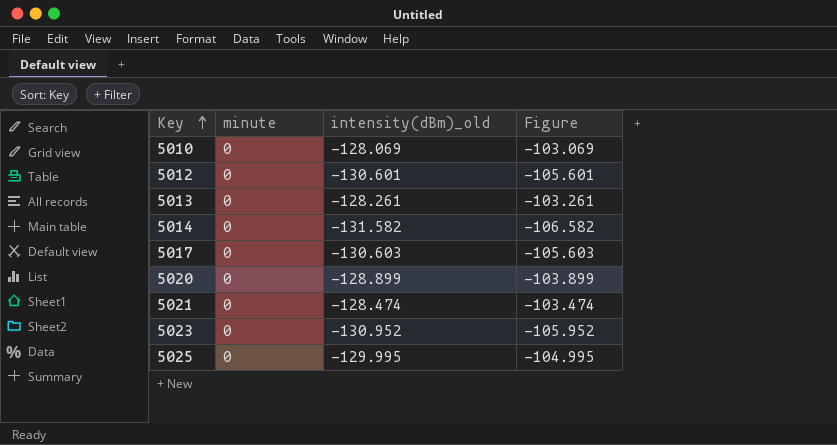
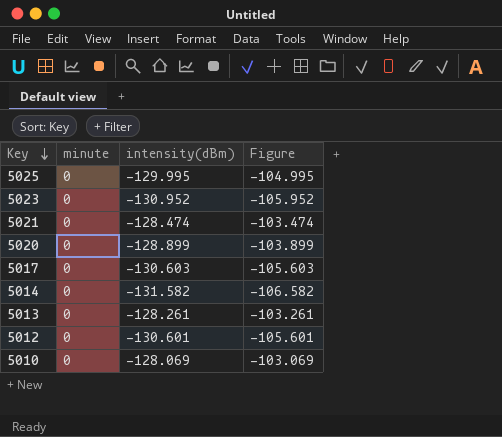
row order: Key ascending -> Key descending
column name: intensity(dBm)_old -> intensity(dBm)

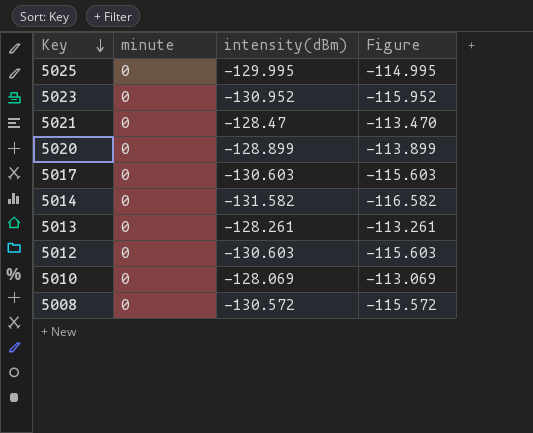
column Figure | formula: [intensity(dBm)] + 25 -> [intensity(dBm)] + 15
5021 | intensity(dBm): -128.474 -> -128.47
5012 | intensity(dBm): -130.601 -> -130.603
row 5008: none -> 0 | -130.572 | -115.572

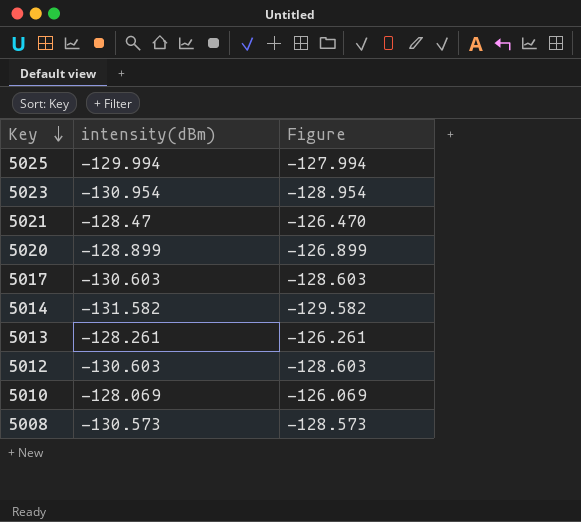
column minute | position: 2 -> none
column Figure | formula: [intensity(dBm)] + 15 -> [intensity(dBm)] + 2
5025 | intensity(dBm): -129.995 -> -129.994
5023 | intensity(dBm): -130.952 -> -130.954
5008 | intensity(dBm): -130.572 -> -130.573

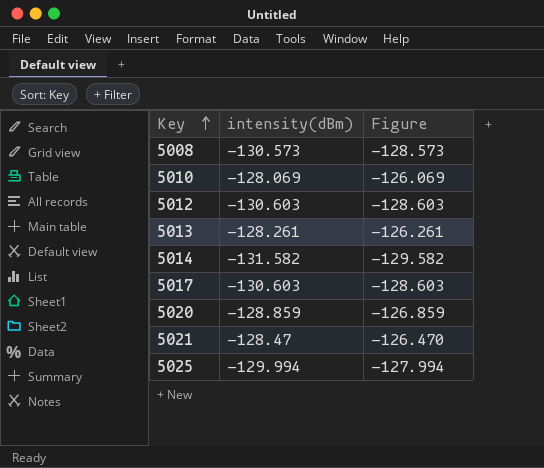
row order: Key descending -> Key ascending
row 5023: -130.954 | -128.954 -> none
5020 | intensity(dBm): -128.899 -> -128.859
5020 | Figure: -126.899 -> -126.859

